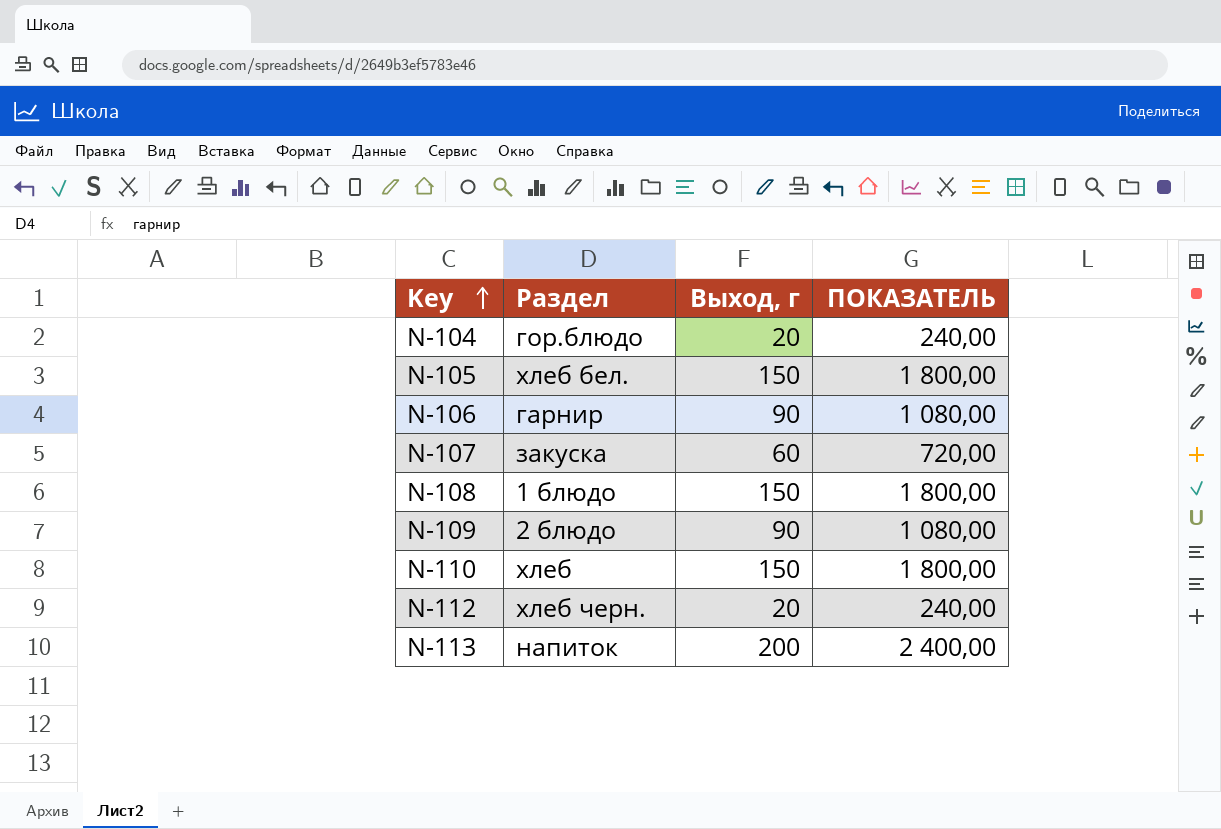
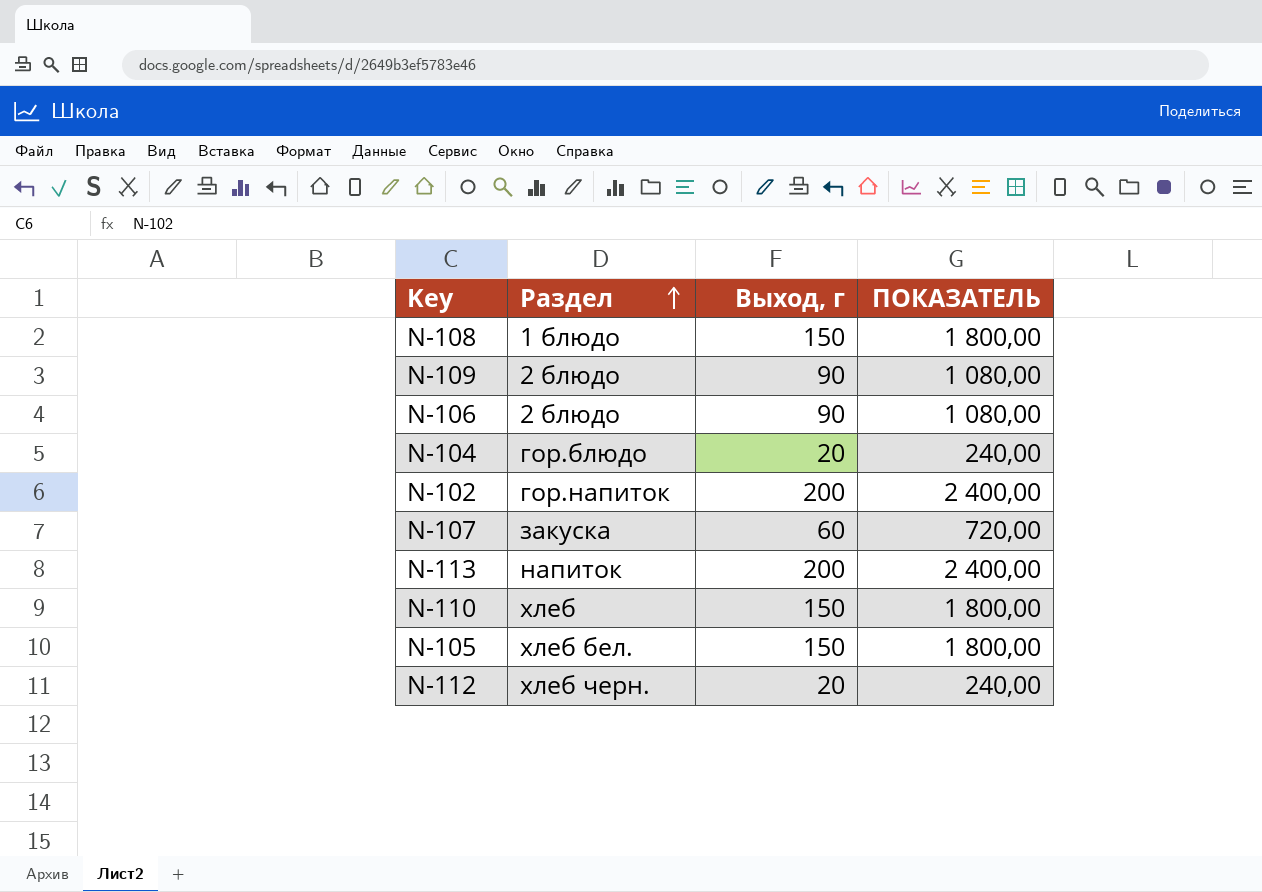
row order: Key ascending -> Раздел ascending
N-106 | Раздел: гарнир -> 2 блюдо
row N-102: none -> гор.напиток | 200 | 2 400,00

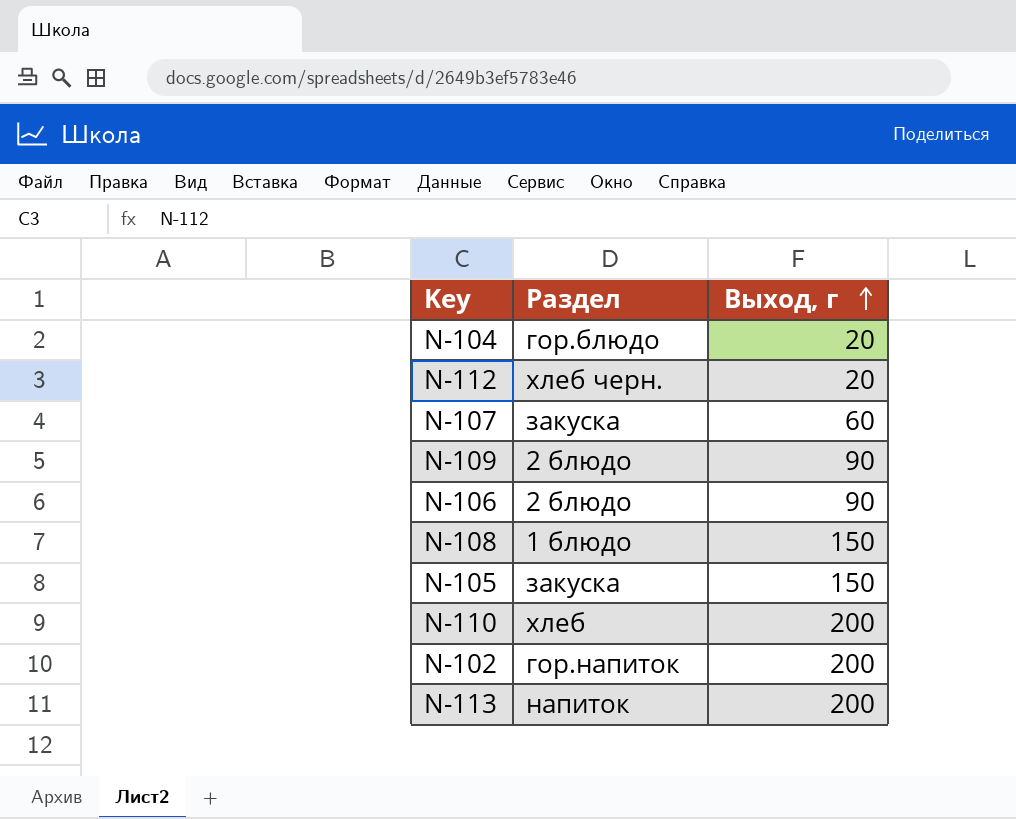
row order: Раздел ascending -> Выход, г ascending
column ПОКАЗАТЕЛЬ | formula: [Выход, г] * 12 -> none
N-105 | Раздел: хлеб бел. -> закуска
N-110 | Выход, г: 150 -> 200

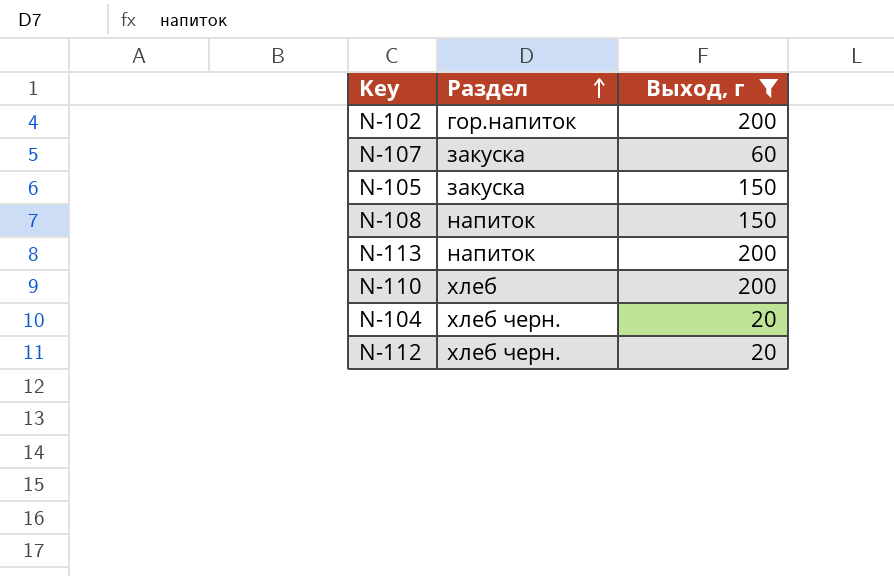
filter: none -> Выход, г != 90
row order: Выход, г ascending -> Раздел ascending
N-108 | Раздел: 1 блюдо -> напиток
N-104 | Раздел: гор.блюдо -> хлеб черн.

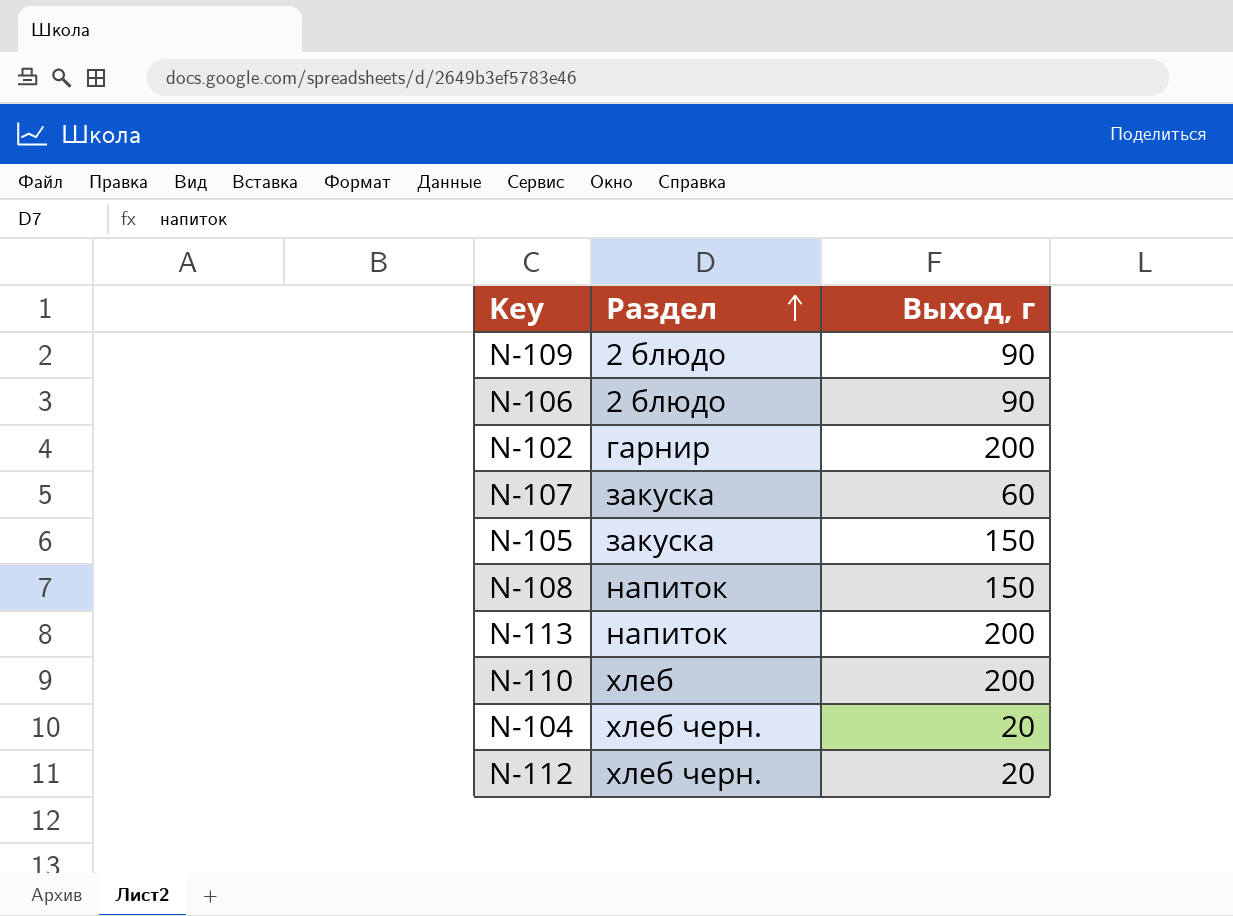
filter: Выход, г != 90 -> none
N-102 | Раздел: гор.напиток -> гарнир

